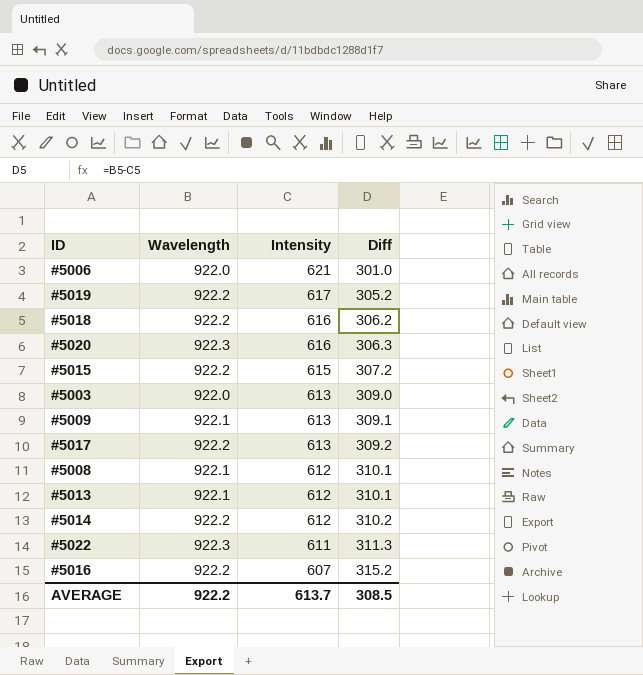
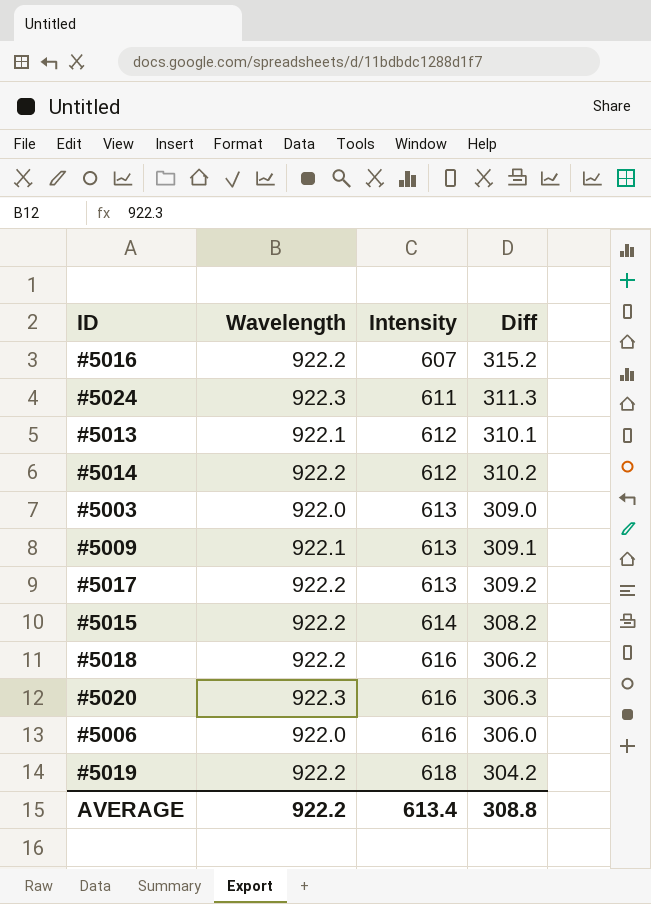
row order: Intensity descending -> Intensity ascending
row #5008: 922.1 | 612 | 310.1 -> none
row #5022: 922.3 | 611 | 311.3 -> none
row #5024: none -> 922.3 | 611 | 311.3
#5015 | Intensity: 615 -> 614
#5015 | Diff: 307.2 -> 308.2
#5006 | Intensity: 621 -> 616
#5006 | Diff: 301.0 -> 306.0
#5019 | Intensity: 617 -> 618
#5019 | Diff: 305.2 -> 304.2
AVERAGE | Intensity: 613.7 -> 613.4
AVERAGE | Diff: 308.5 -> 308.8

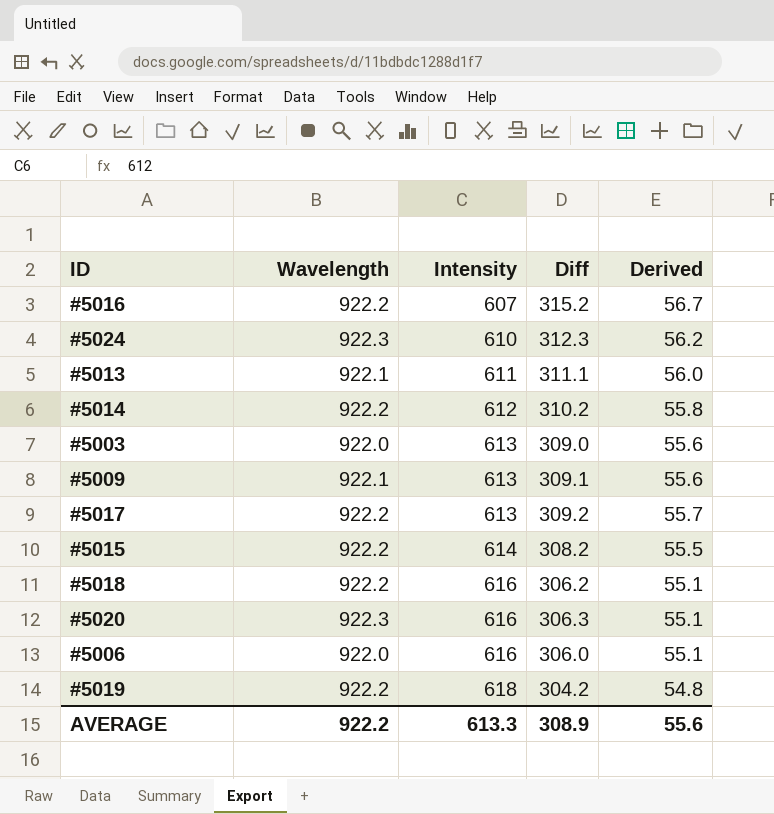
column Derived | formula: none -> [Diff] * 0.18
#5024 | Intensity: 611 -> 610
#5024 | Diff: 311.3 -> 312.3
#5013 | Intensity: 612 -> 611
#5013 | Diff: 310.1 -> 311.1
AVERAGE | Intensity: 613.4 -> 613.3
AVERAGE | Diff: 308.8 -> 308.9

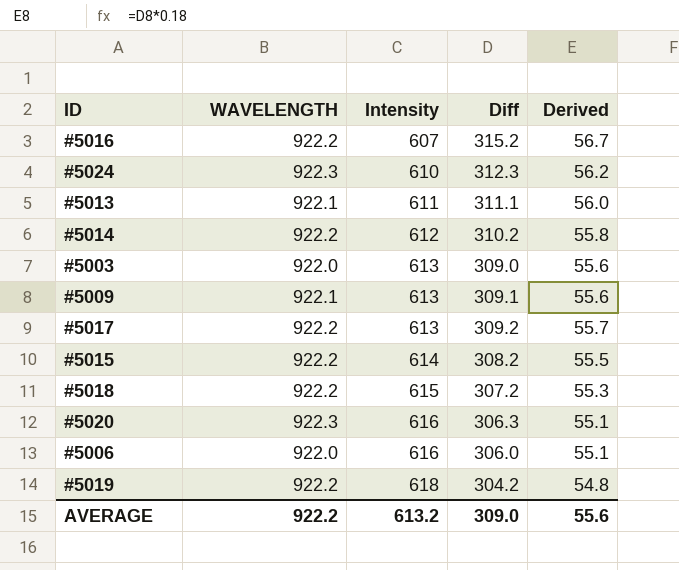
column name: Wavelength -> WAVELENGTH
#5018 | Intensity: 616 -> 615
#5018 | Diff: 306.2 -> 307.2
#5018 | Derived: 55.1 -> 55.3
AVERAGE | Intensity: 613.3 -> 613.2
AVERAGE | Diff: 308.9 -> 309.0

